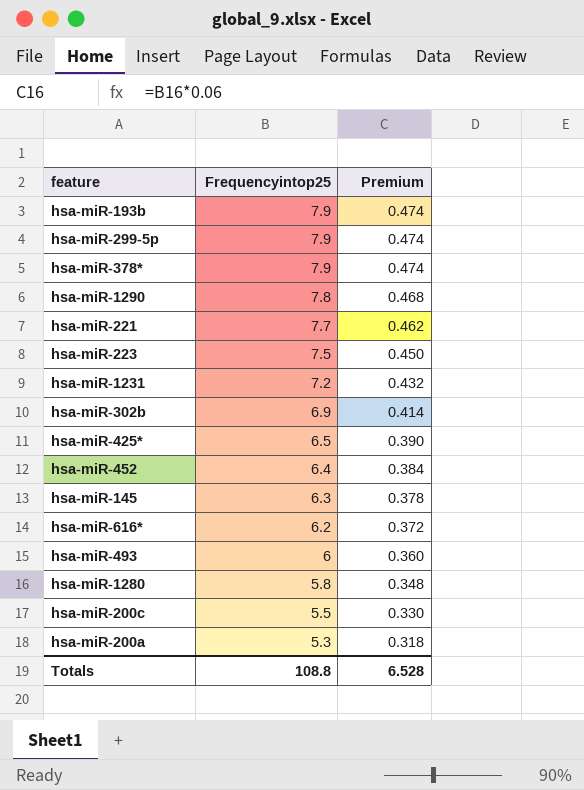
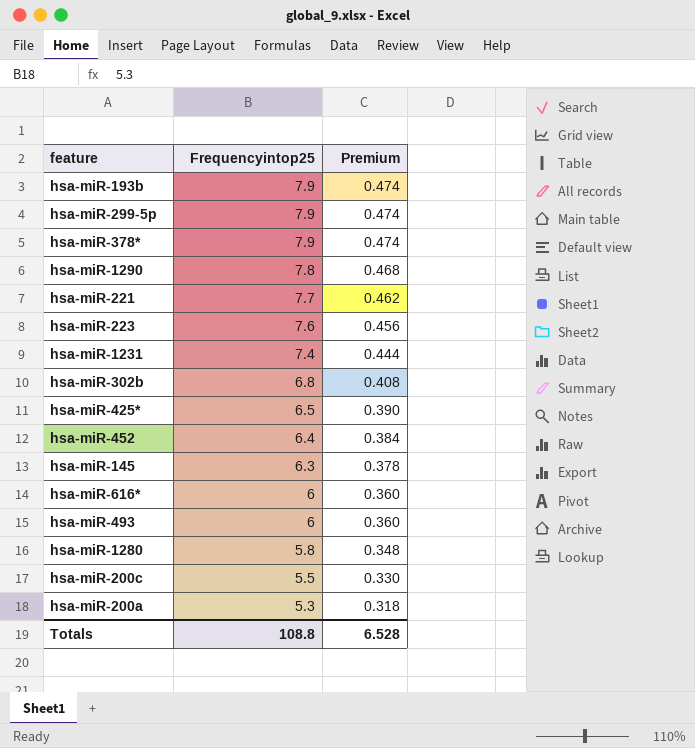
hsa-miR-223 | Frequencyintop25: 7.5 -> 7.6
hsa-miR-223 | Premium: 0.450 -> 0.456
hsa-miR-1231 | Frequencyintop25: 7.2 -> 7.4
hsa-miR-1231 | Premium: 0.432 -> 0.444
hsa-miR-302b | Frequencyintop25: 6.9 -> 6.8
hsa-miR-302b | Premium: 0.414 -> 0.408
hsa-miR-616* | Frequencyintop25: 6.2 -> 6
hsa-miR-616* | Premium: 0.372 -> 0.360

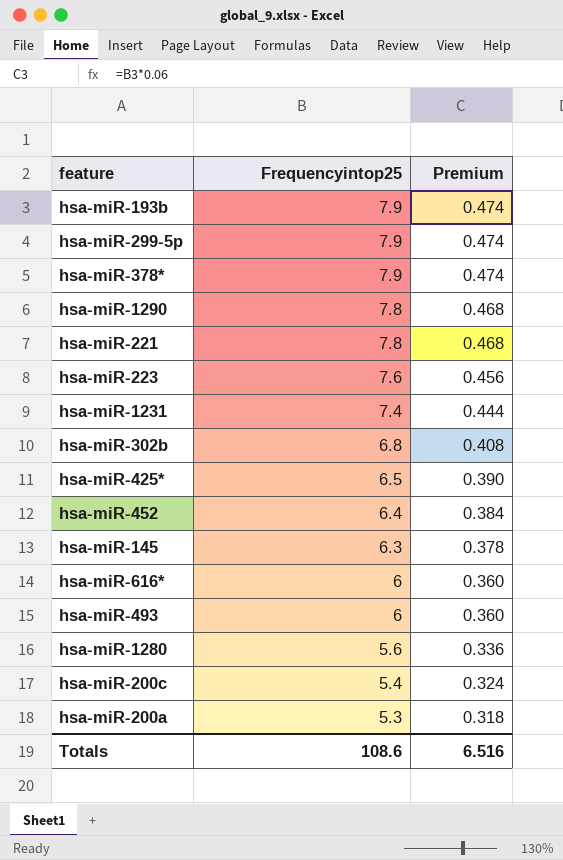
hsa-miR-221 | Frequencyintop25: 7.7 -> 7.8
hsa-miR-221 | Premium: 0.462 -> 0.468
hsa-miR-1280 | Frequencyintop25: 5.8 -> 5.6
hsa-miR-1280 | Premium: 0.348 -> 0.336
hsa-miR-200c | Frequencyintop25: 5.5 -> 5.4
hsa-miR-200c | Premium: 0.330 -> 0.324
Totals | Frequencyintop25: 108.8 -> 108.6
Totals | Premium: 6.528 -> 6.516

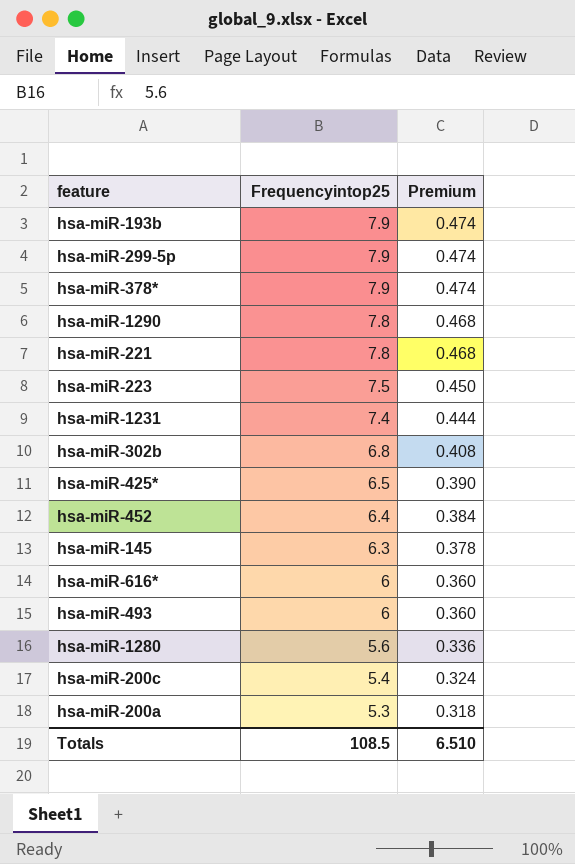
hsa-miR-223 | Frequencyintop25: 7.6 -> 7.5
hsa-miR-223 | Premium: 0.456 -> 0.450
Totals | Frequencyintop25: 108.6 -> 108.5
Totals | Premium: 6.516 -> 6.510

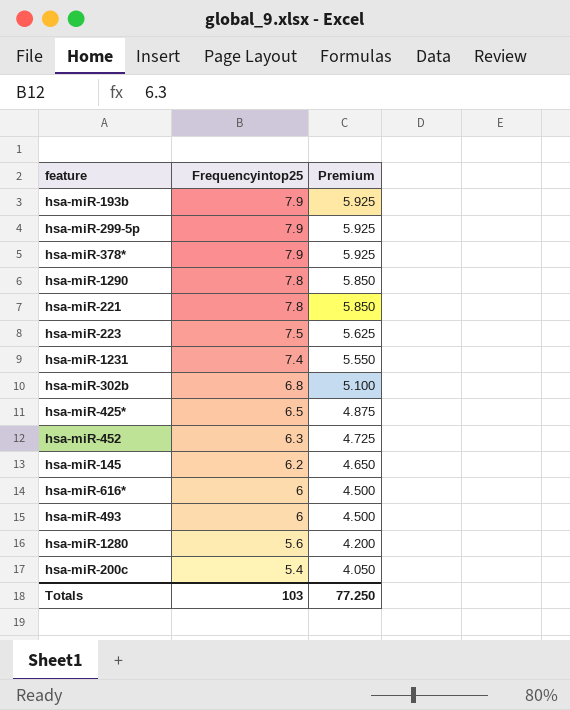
column Premium | formula: [Frequencyintop25] * 0.06 -> [Frequencyintop25] * 0.75
row hsa-miR-200a: 5.3 | 0.318 -> none
hsa-miR-452 | Frequencyintop25: 6.4 -> 6.3
hsa-miR-145 | Frequencyintop25: 6.3 -> 6.2
Totals | Frequencyintop25: 108.5 -> 103
Totals | Premium: 6.510 -> 77.250

